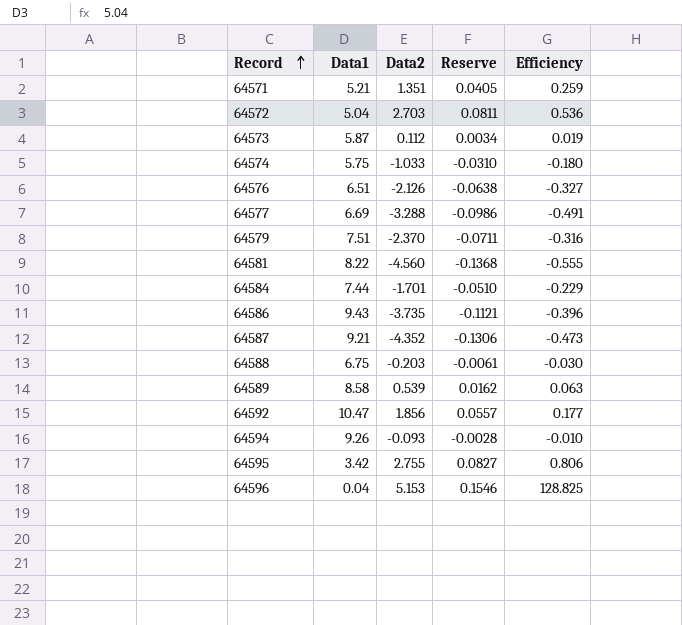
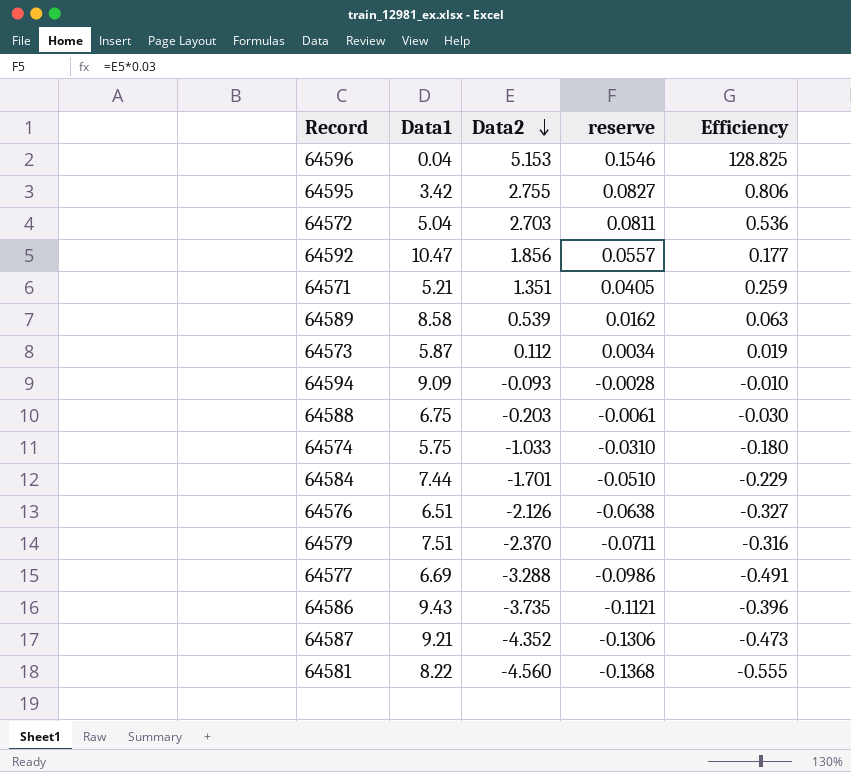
row order: Record ascending -> Data2 descending
column name: Reserve -> reserve
64594 | Data1: 9.26 -> 9.09

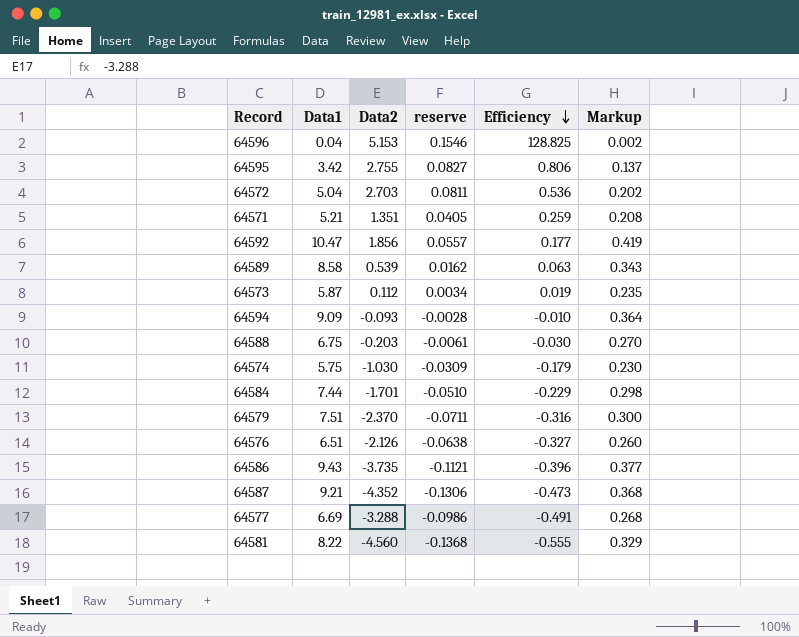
row order: Data2 descending -> Efficiency descending
column Markup | formula: none -> [Data1] * 0.04
64574 | Data2: -1.033 -> -1.030
64574 | reserve: -0.0310 -> -0.0309
64574 | Efficiency: -0.180 -> -0.179

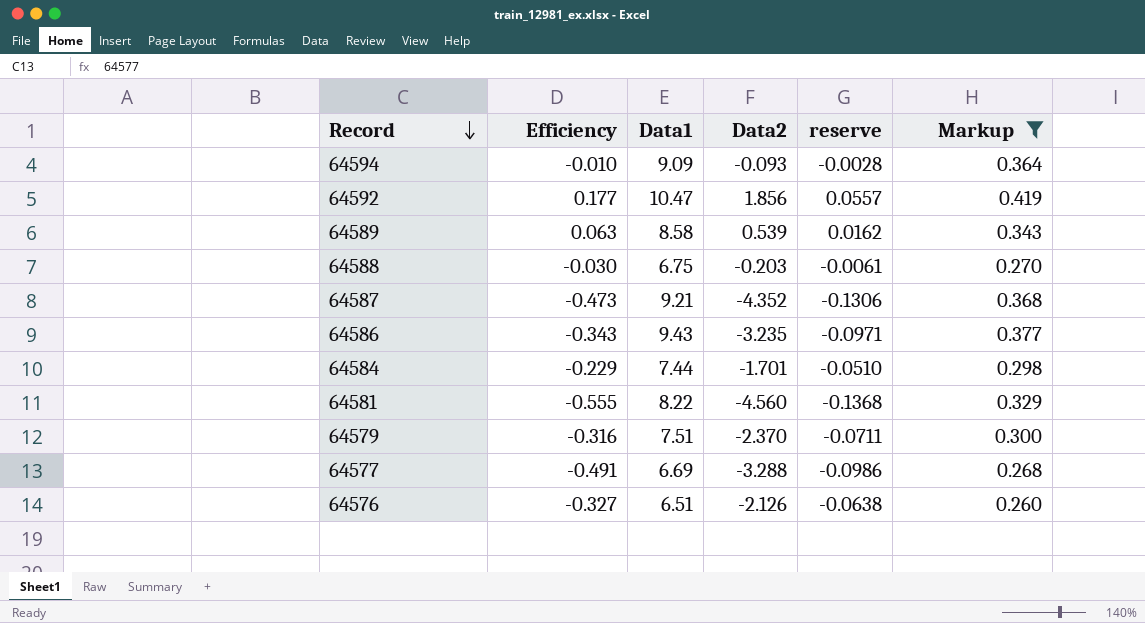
filter: none -> Markup >= 0.260
row order: Efficiency descending -> Record descending
column Efficiency | position: 5 -> 2
64586 | Efficiency: -0.396 -> -0.343
64586 | Data2: -3.735 -> -3.235
64586 | reserve: -0.1121 -> -0.0971

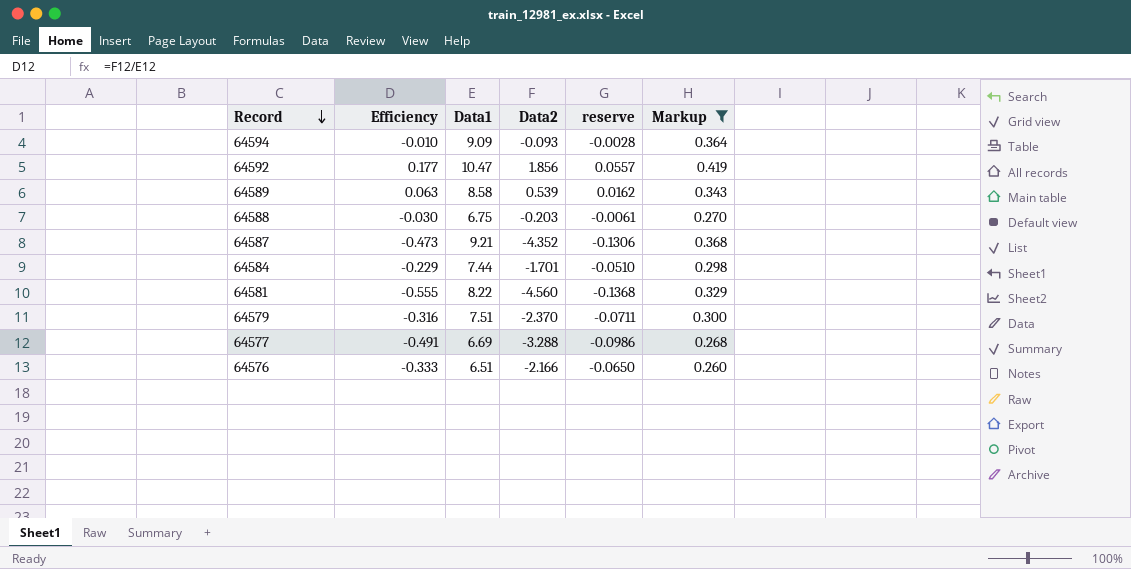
row 64586: -0.343 | 9.43 | -3.235 | -0.0971 | 0.377 -> none
64576 | Efficiency: -0.327 -> -0.333
64576 | Data2: -2.126 -> -2.166
64576 | reserve: -0.0638 -> -0.0650

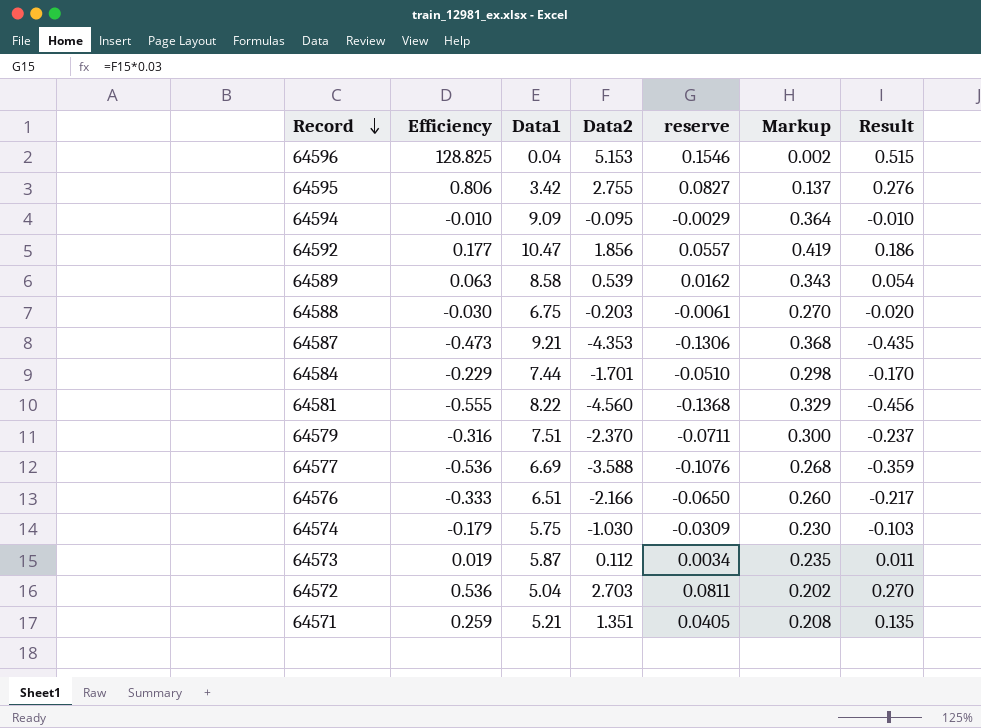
filter: Markup >= 0.260 -> none
column Result | formula: none -> [Data2] * 0.1
64594 | Data2: -0.093 -> -0.095
64594 | reserve: -0.0028 -> -0.0029
64587 | Data2: -4.352 -> -4.353
64577 | Efficiency: -0.491 -> -0.536
64577 | Data2: -3.288 -> -3.588
64577 | reserve: -0.0986 -> -0.1076

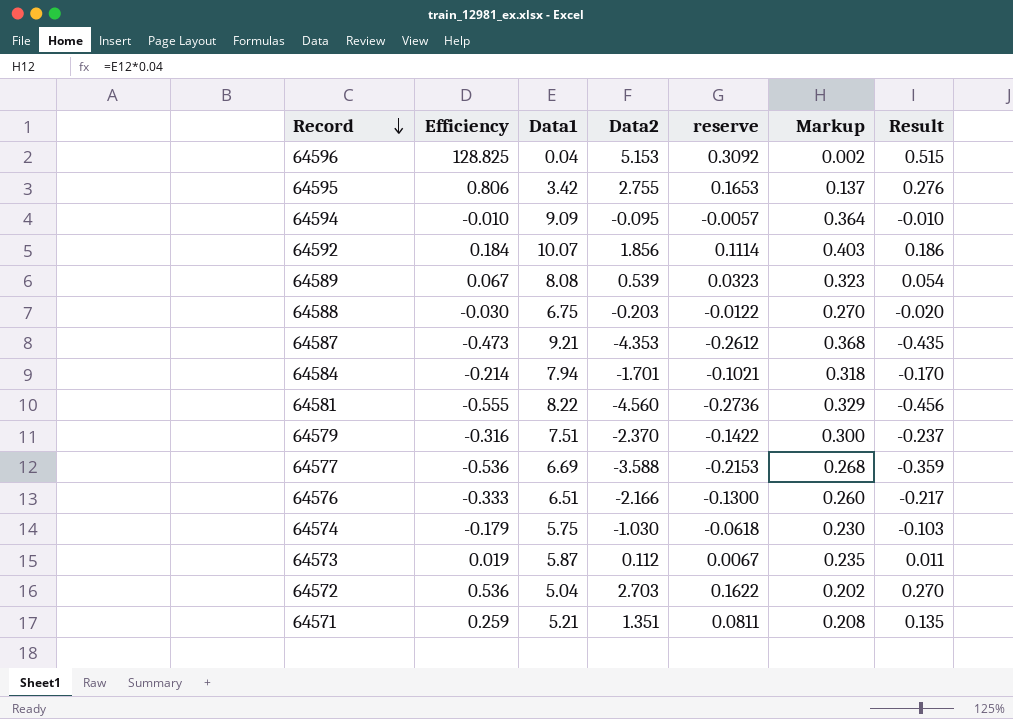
column reserve | formula: [Data2] * 0.03 -> [Data2] * 0.06
64592 | Efficiency: 0.177 -> 0.184
64592 | Data1: 10.47 -> 10.07
64592 | Markup: 0.419 -> 0.403
64589 | Efficiency: 0.063 -> 0.067
64589 | Data1: 8.58 -> 8.08
64589 | Markup: 0.343 -> 0.323
64584 | Efficiency: -0.229 -> -0.214
64584 | Data1: 7.44 -> 7.94
64584 | Markup: 0.298 -> 0.318

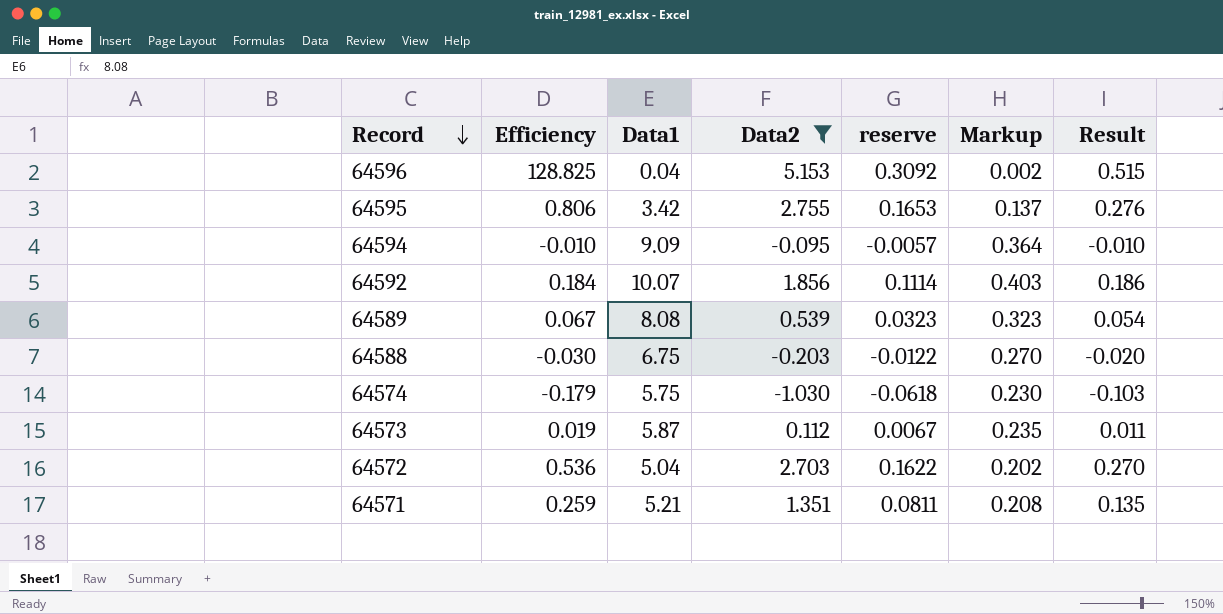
filter: none -> Data2 >= -1.030

